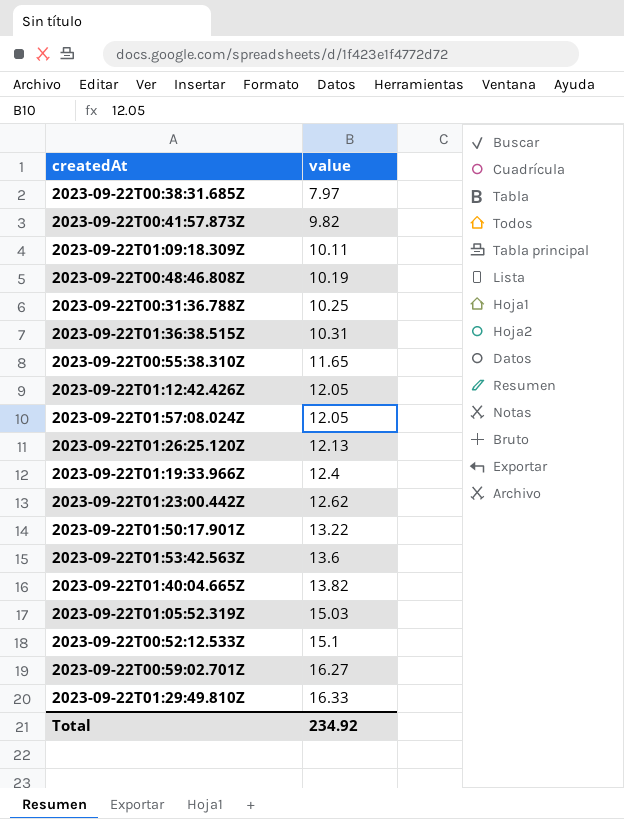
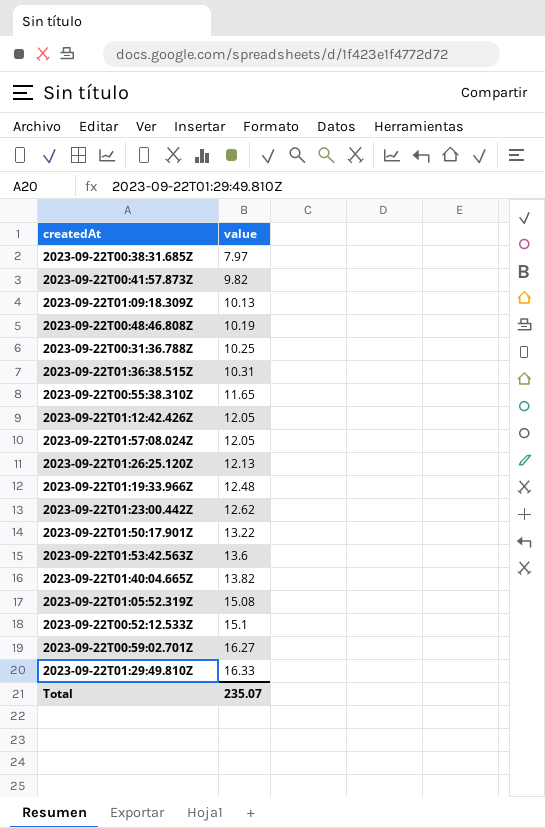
2023-09-22T01:09:18.309Z | value: 10.11 -> 10.13
2023-09-22T01:19:33.966Z | value: 12.4 -> 12.48
2023-09-22T01:05:52.319Z | value: 15.03 -> 15.08
Total | value: 234.92 -> 235.07

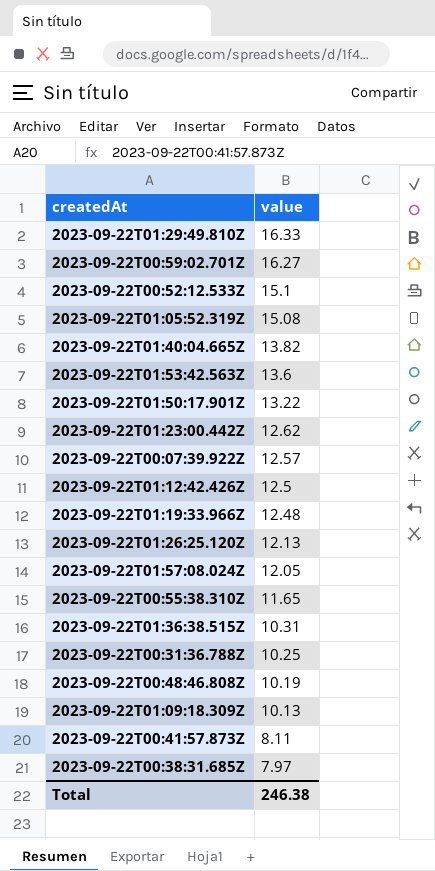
row order: value ascending -> value descending
row 2023-09-22T00:07:39.922Z: none -> 12.57
2023-09-22T01:12:42.426Z | value: 12.05 -> 12.5
2023-09-22T00:41:57.873Z | value: 9.82 -> 8.11
Total | value: 235.07 -> 246.38

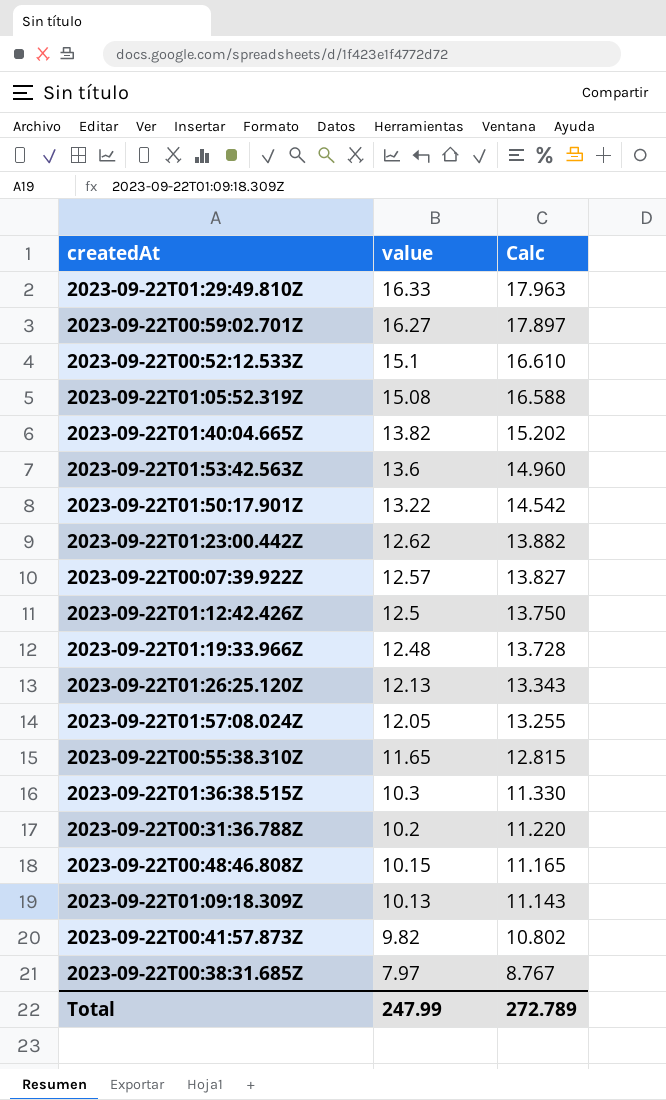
column Calc | formula: none -> [value] * 1.1
2023-09-22T01:36:38.515Z | value: 10.31 -> 10.3
2023-09-22T00:31:36.788Z | value: 10.25 -> 10.2
2023-09-22T00:48:46.808Z | value: 10.19 -> 10.15
2023-09-22T00:41:57.873Z | value: 8.11 -> 9.82
Total | value: 246.38 -> 247.99

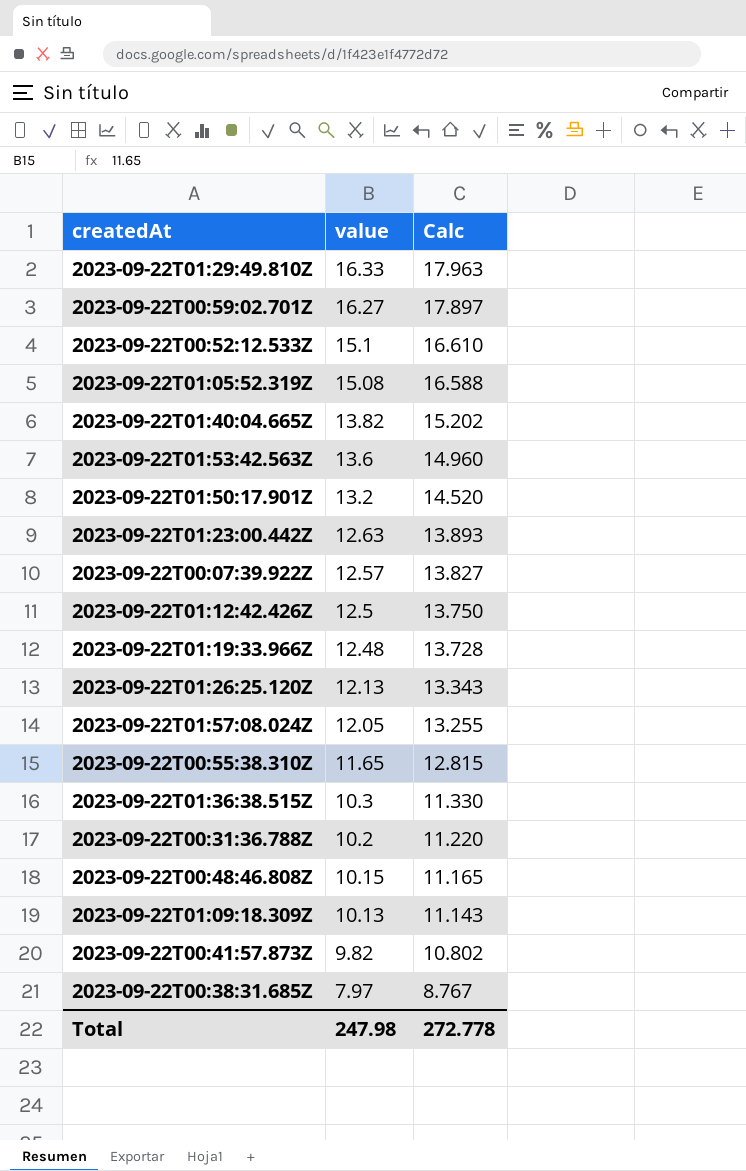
2023-09-22T01:50:17.901Z | value: 13.22 -> 13.2
2023-09-22T01:50:17.901Z | Calc: 14.542 -> 14.520
2023-09-22T01:23:00.442Z | value: 12.62 -> 12.63
2023-09-22T01:23:00.442Z | Calc: 13.882 -> 13.893
Total | value: 247.99 -> 247.98
Total | Calc: 272.789 -> 272.778

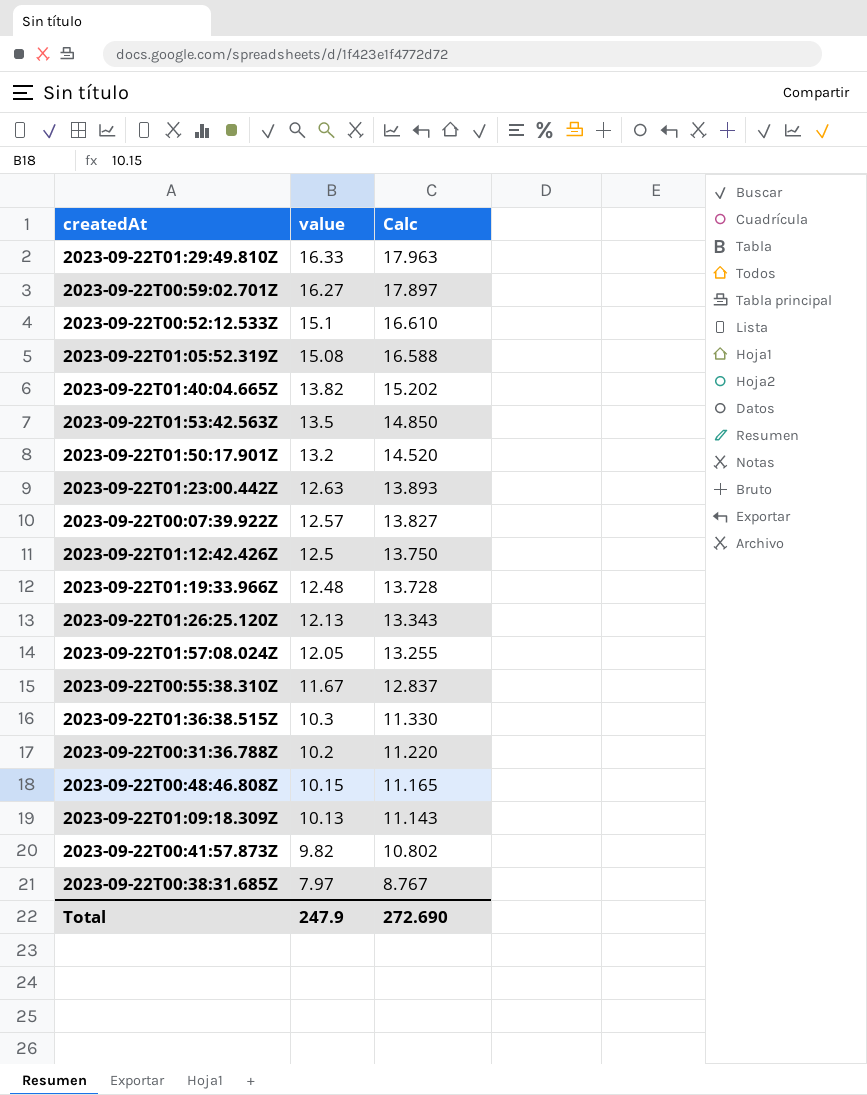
2023-09-22T01:53:42.563Z | value: 13.6 -> 13.5
2023-09-22T01:53:42.563Z | Calc: 14.960 -> 14.850
2023-09-22T00:55:38.310Z | value: 11.65 -> 11.67
2023-09-22T00:55:38.310Z | Calc: 12.815 -> 12.837
Total | value: 247.98 -> 247.9
Total | Calc: 272.778 -> 272.690

